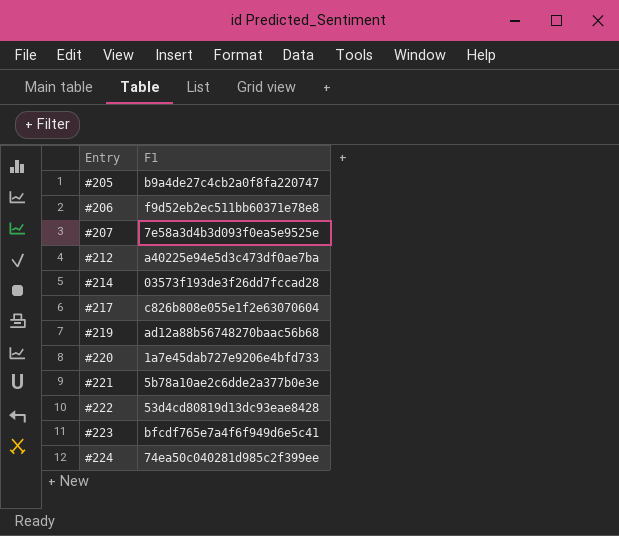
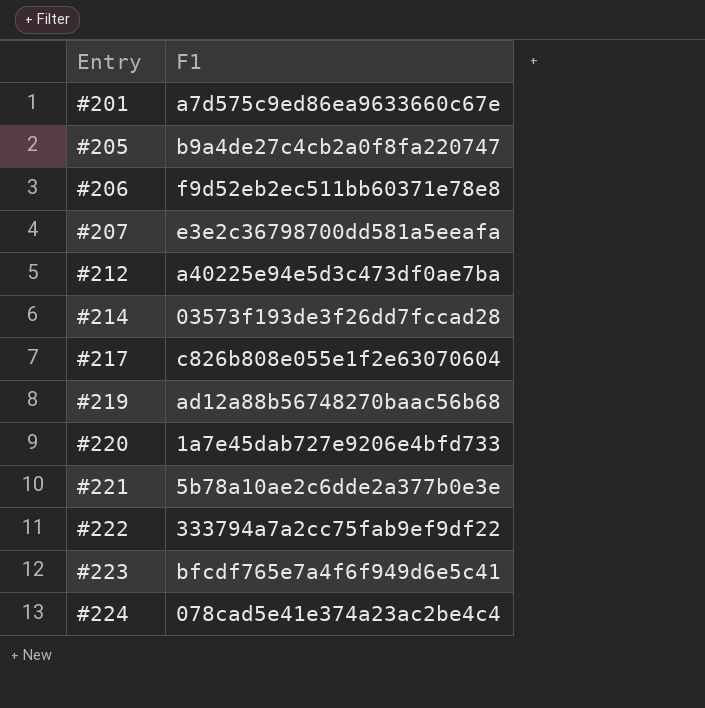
row #201: none -> a7d575c9ed86ea9633660c67e
#207 | F1: 7e58a3d4b3d093f0ea5e9525e -> e3e2c36798700dd581a5eeafa
#222 | F1: 53d4cd80819d13dc93eae8428 -> 333794a7a2cc75fab9ef9df22
#224 | F1: 74ea50c040281d985c2f399ee -> 078cad5e41e374a23ac2be4c4

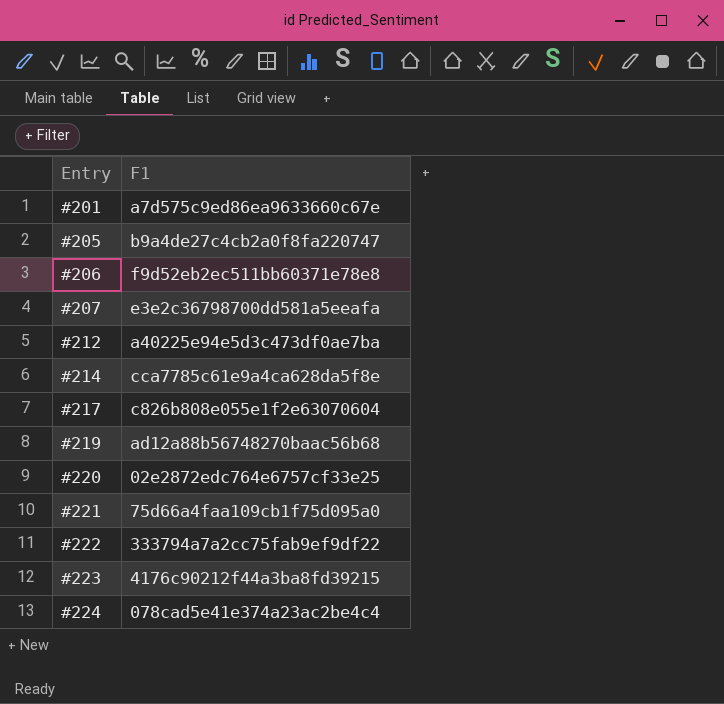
#214 | F1: 03573f193de3f26dd7fccad28 -> cca7785c61e9a4ca628da5f8e
#220 | F1: 1a7e45dab727e9206e4bfd733 -> 02e2872edc764e6757cf33e25
#221 | F1: 5b78a10ae2c6dde2a377b0e3e -> 75d66a4faa109cb1f75d095a0
#223 | F1: bfcdf765e7a4f6f949d6e5c41 -> 4176c90212f44a3ba8fd39215

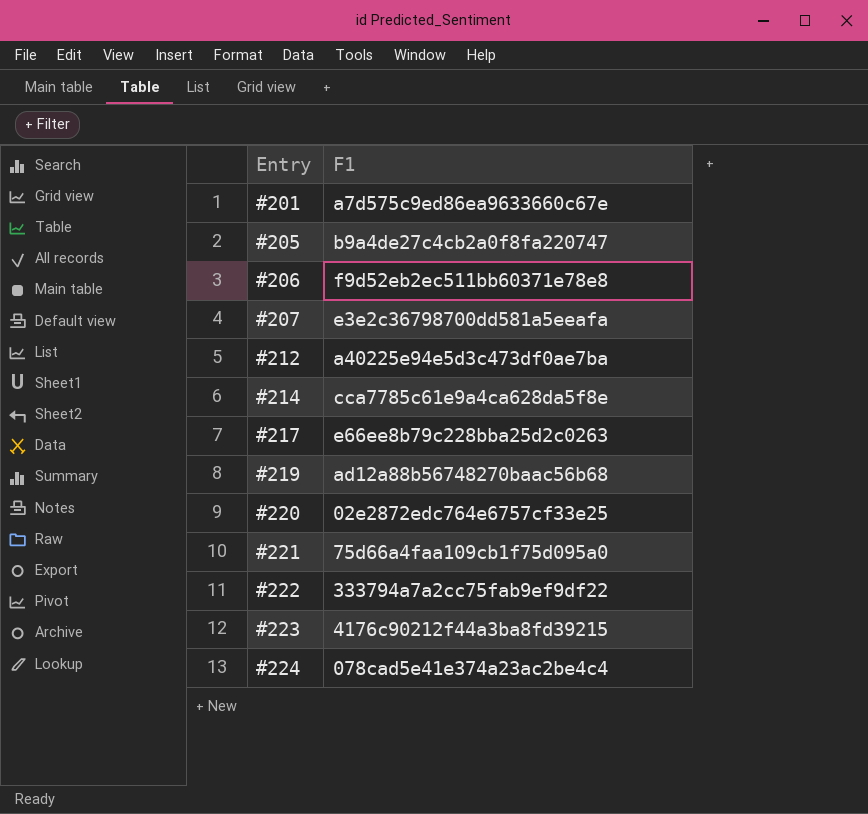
#217 | F1: c826b808e055e1f2e63070604 -> e66ee8b79c228bba25d2c0263

